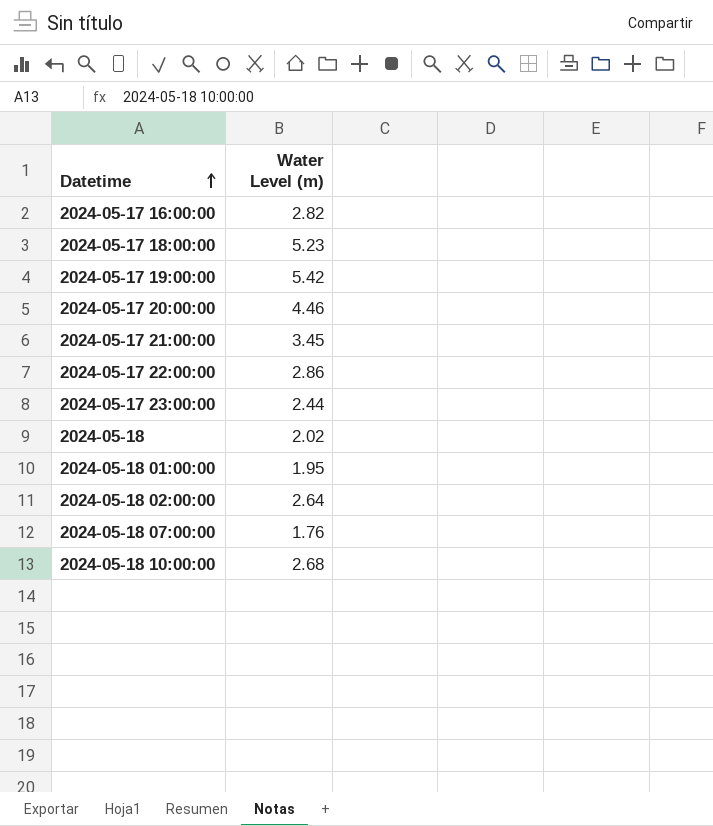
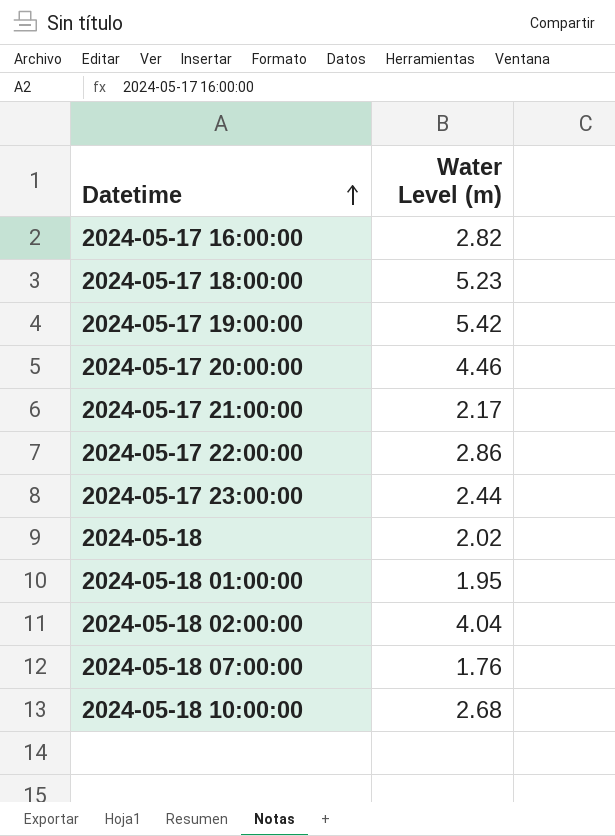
2024-05-17 21:00:00 | Water Level (m): 3.45 -> 2.17
2024-05-18 02:00:00 | Water Level (m): 2.64 -> 4.04

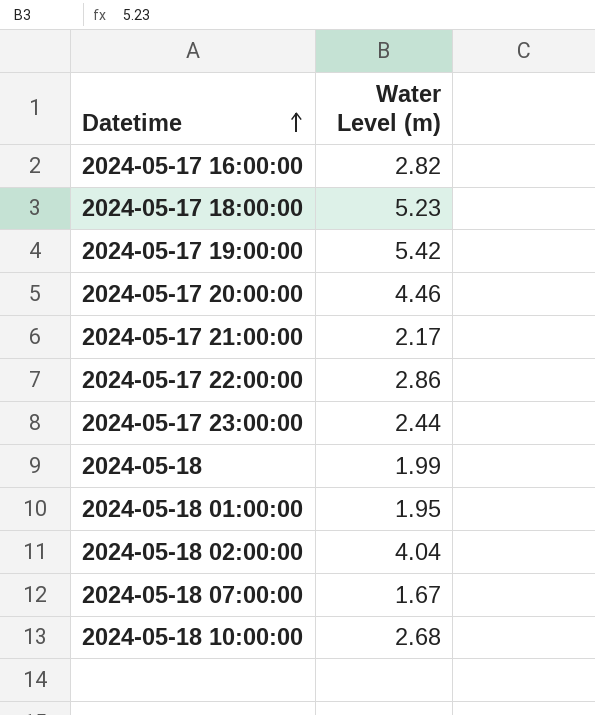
2024-05-18 | Water Level (m): 2.02 -> 1.99
2024-05-18 07:00:00 | Water Level (m): 1.76 -> 1.67

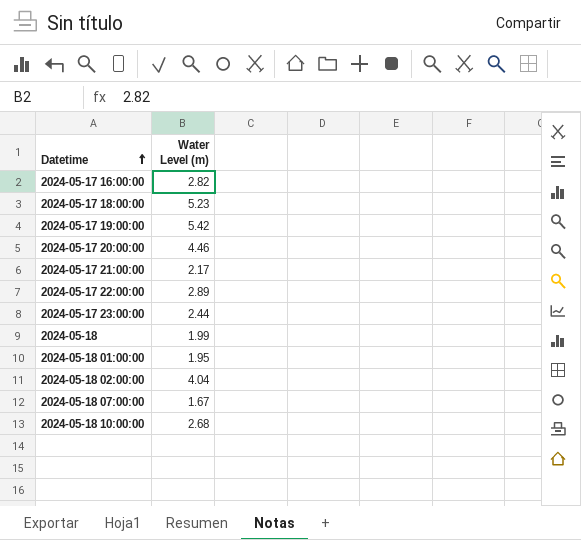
2024-05-17 22:00:00 | Water Level (m): 2.86 -> 2.89

